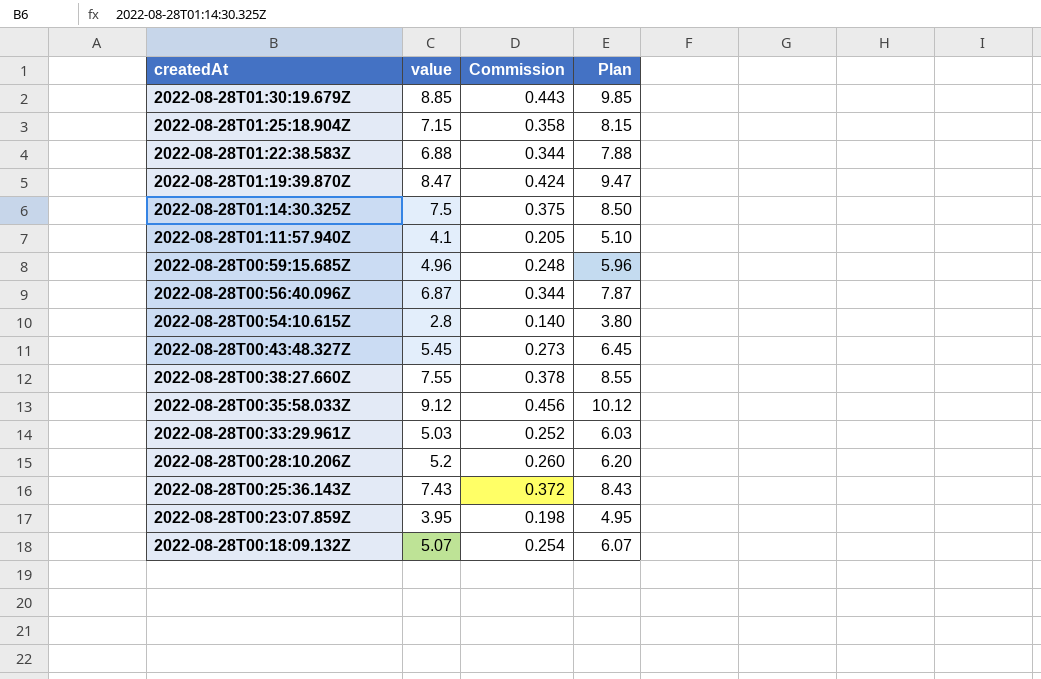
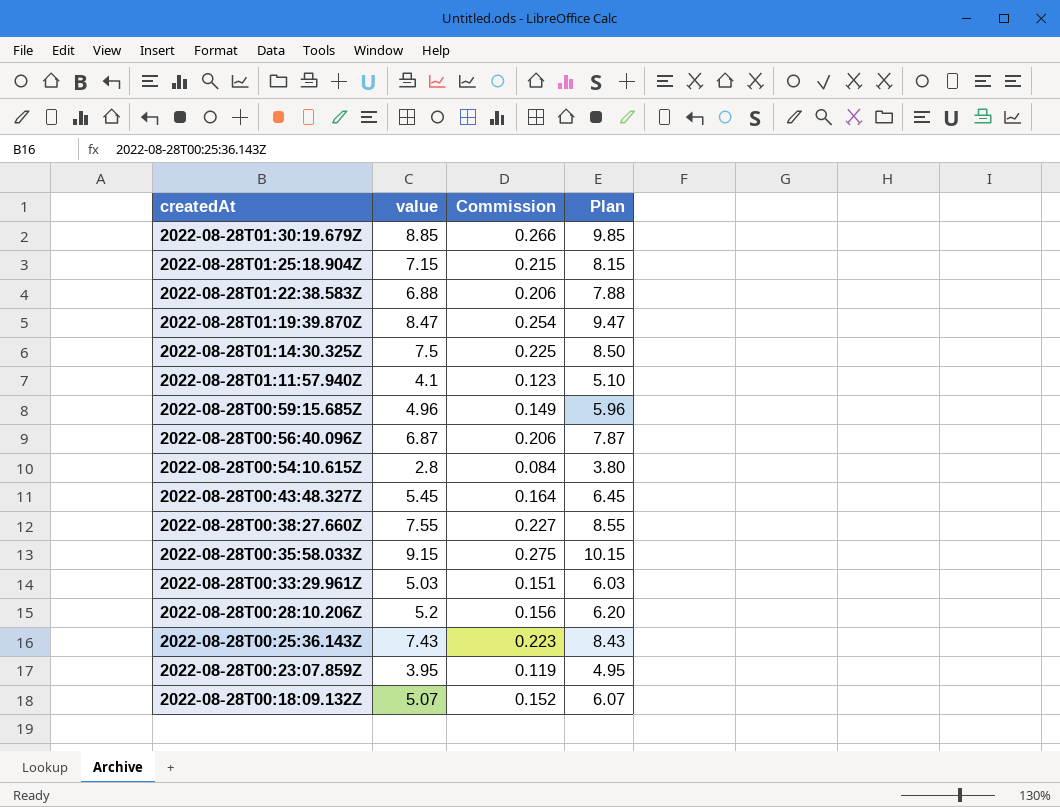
column Commission | formula: [value] * 0.05 -> [value] * 0.03
2022-08-28T00:35:58.033Z | value: 9.12 -> 9.15
2022-08-28T00:35:58.033Z | Plan: 10.12 -> 10.15

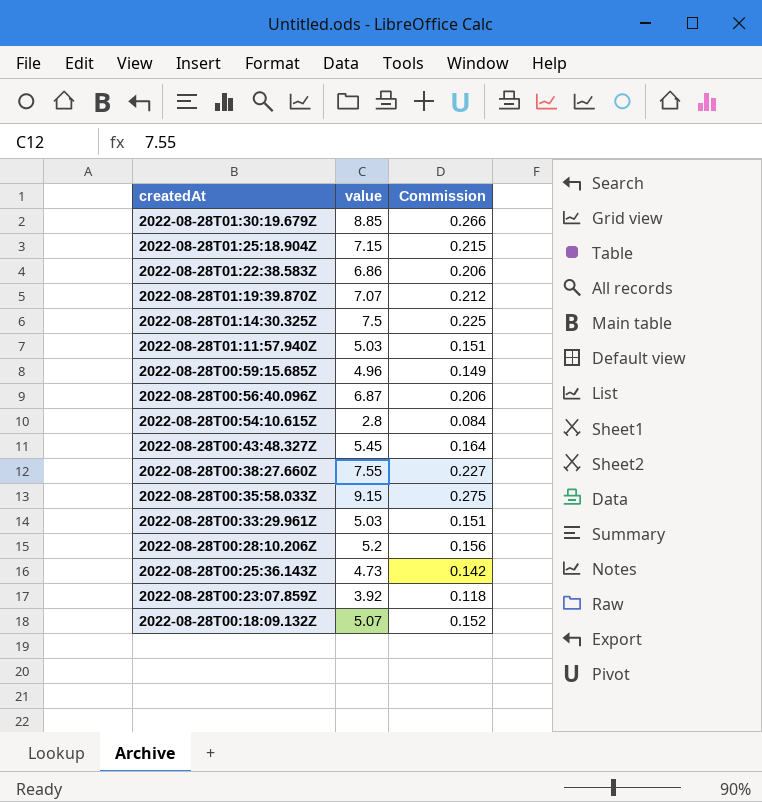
column Plan | formula: [value] + 1 -> none
2022-08-28T01:22:38.583Z | value: 6.88 -> 6.86
2022-08-28T01:19:39.870Z | value: 8.47 -> 7.07
2022-08-28T01:19:39.870Z | Commission: 0.254 -> 0.212
2022-08-28T01:11:57.940Z | value: 4.1 -> 5.03
2022-08-28T01:11:57.940Z | Commission: 0.123 -> 0.151
2022-08-28T00:25:36.143Z | value: 7.43 -> 4.73
2022-08-28T00:25:36.143Z | Commission: 0.223 -> 0.142
2022-08-28T00:23:07.859Z | value: 3.95 -> 3.92
2022-08-28T00:23:07.859Z | Commission: 0.119 -> 0.118

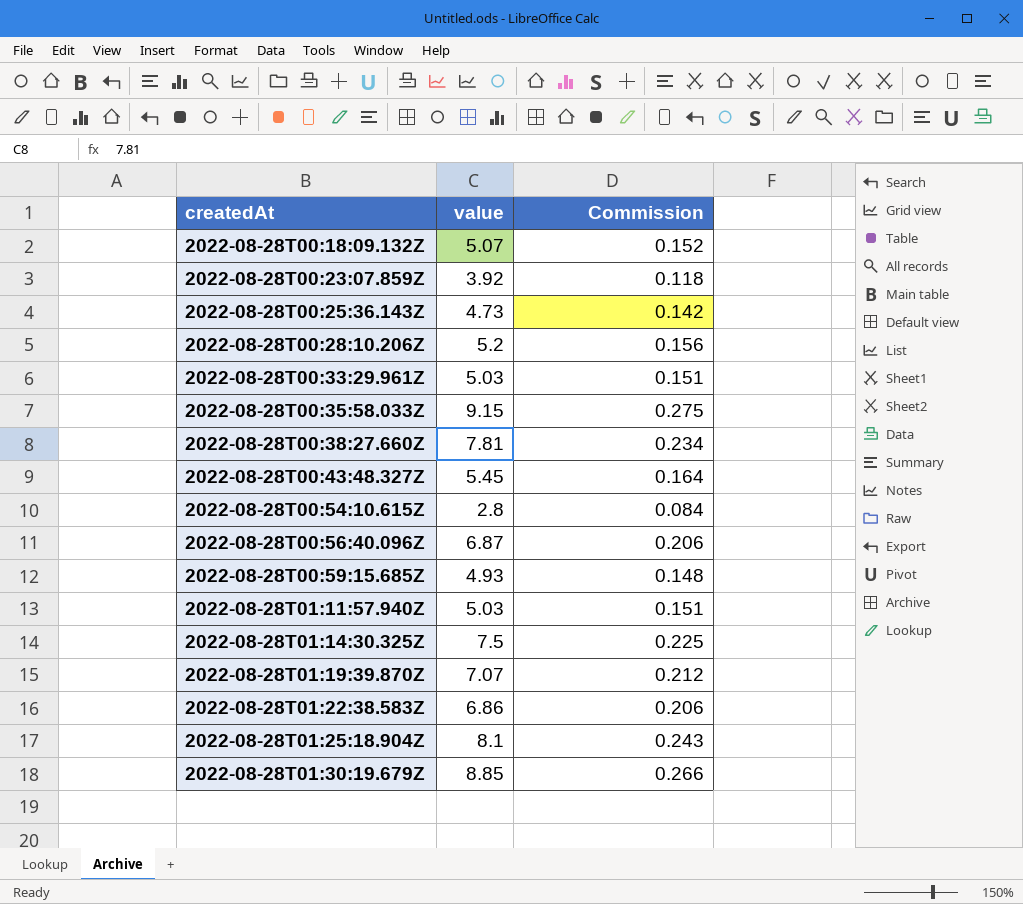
row order: createdAt descending -> createdAt ascending
2022-08-28T00:38:27.660Z | value: 7.55 -> 7.81
2022-08-28T00:38:27.660Z | Commission: 0.227 -> 0.234
2022-08-28T00:59:15.685Z | value: 4.96 -> 4.93
2022-08-28T00:59:15.685Z | Commission: 0.149 -> 0.148
2022-08-28T01:25:18.904Z | value: 7.15 -> 8.1
2022-08-28T01:25:18.904Z | Commission: 0.215 -> 0.243

